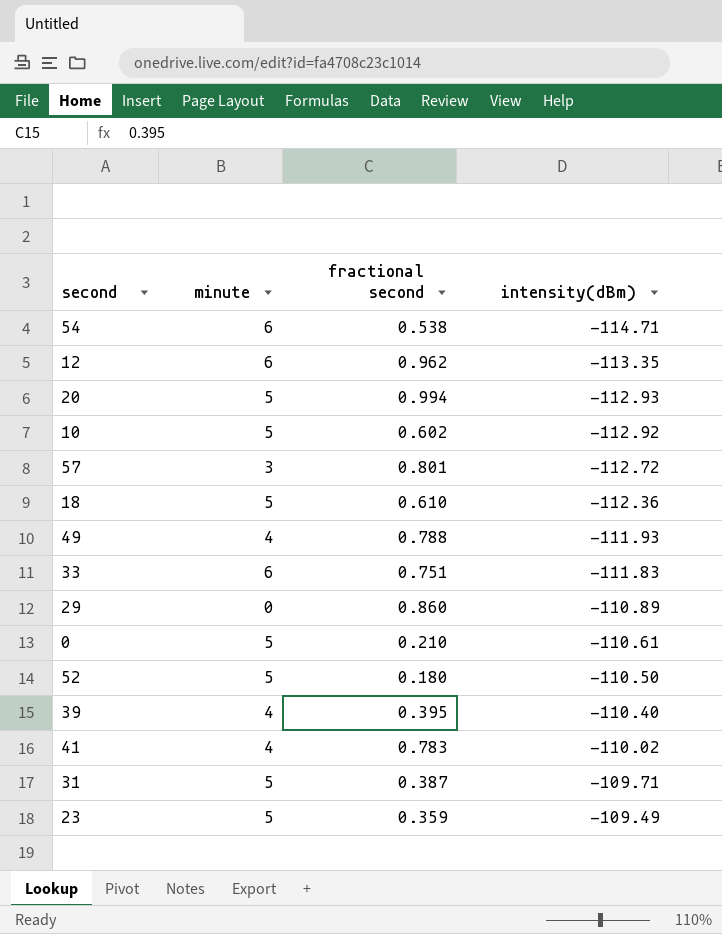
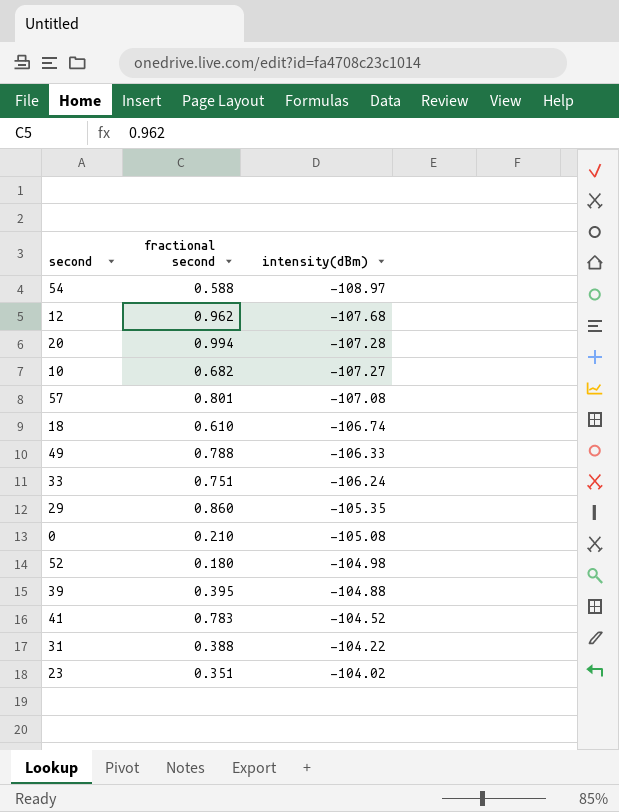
column minute | position: 2 -> none
54 | fractional second: 0.538 -> 0.588
54 | intensity(dBm): -114.71 -> -108.97
12 | intensity(dBm): -113.35 -> -107.68
20 | intensity(dBm): -112.93 -> -107.28
10 | fractional second: 0.602 -> 0.682
10 | intensity(dBm): -112.92 -> -107.27
57 | intensity(dBm): -112.72 -> -107.08
18 | intensity(dBm): -112.36 -> -106.74
49 | intensity(dBm): -111.93 -> -106.33
33 | intensity(dBm): -111.83 -> -106.24
29 | intensity(dBm): -110.89 -> -105.35
0 | intensity(dBm): -110.61 -> -105.08
52 | intensity(dBm): -110.50 -> -104.98
39 | intensity(dBm): -110.40 -> -104.88
41 | intensity(dBm): -110.02 -> -104.52
31 | fractional second: 0.387 -> 0.388
31 | intensity(dBm): -109.71 -> -104.22
23 | fractional second: 0.359 -> 0.351
23 | intensity(dBm): -109.49 -> -104.02

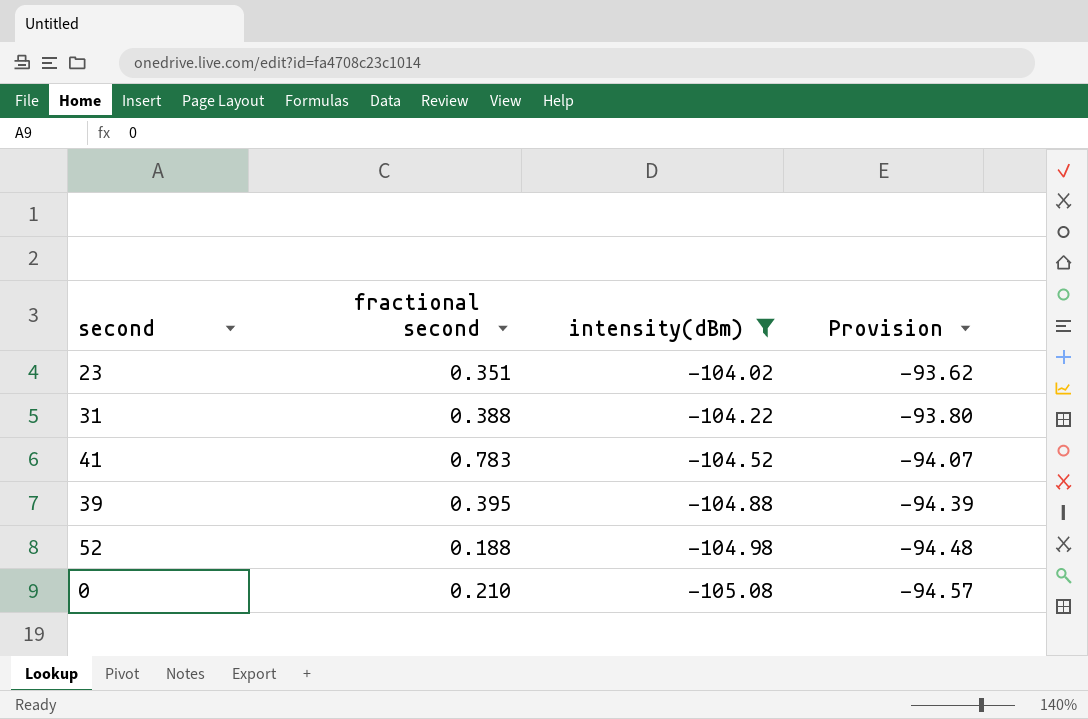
filter: none -> intensity(dBm) >= -105.08
row order: intensity(dBm) ascending -> intensity(dBm) descending
column Provision | formula: none -> [intensity(dBm)] * 0.9
52 | fractional second: 0.180 -> 0.188

